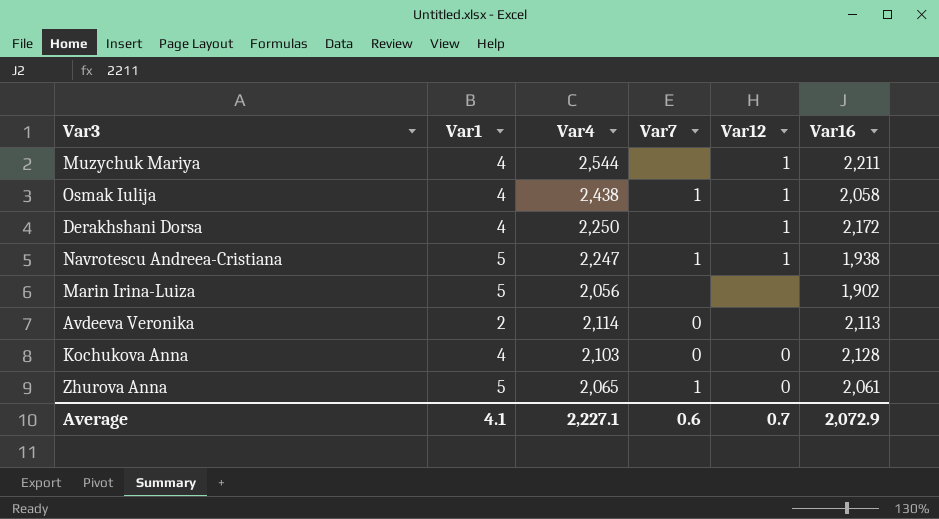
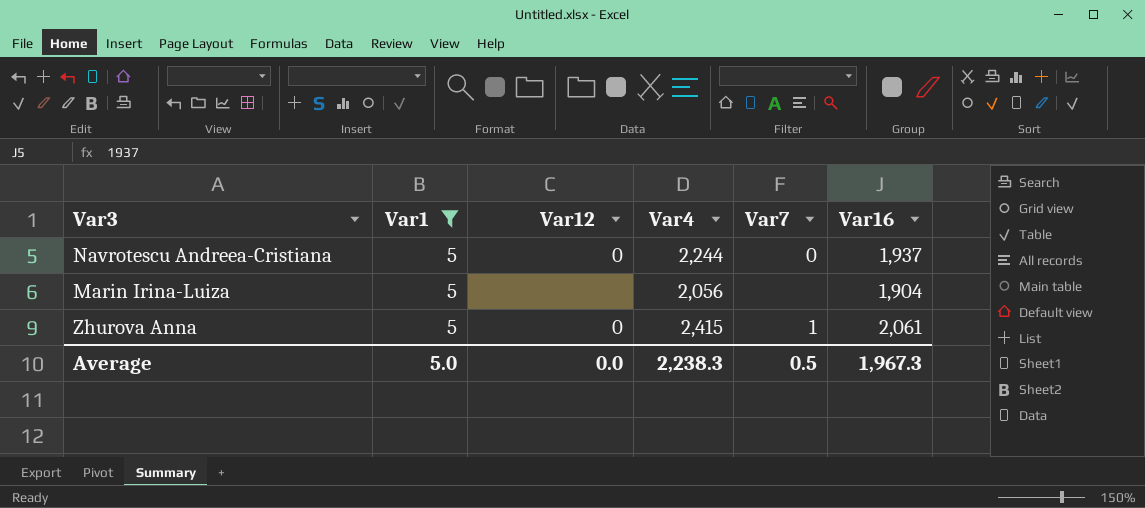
filter: none -> Var1 = 5
column Var12 | position: 5 -> 3
Navrotescu Andreea-Cristiana | Var12: 1 -> 0
Navrotescu Andreea-Cristiana | Var4: 2,247 -> 2,244
Navrotescu Andreea-Cristiana | Var7: 1 -> 0
Navrotescu Andreea-Cristiana | Var16: 1,938 -> 1,937
Marin Irina-Luiza | Var16: 1,902 -> 1,904
Zhurova Anna | Var4: 2,065 -> 2,415
Average | Var1: 4.1 -> 5.0
Average | Var12: 0.7 -> 0.0
Average | Var4: 2,227.1 -> 2,238.3
Average | Var7: 0.6 -> 0.5
Average | Var16: 2,072.9 -> 1,967.3

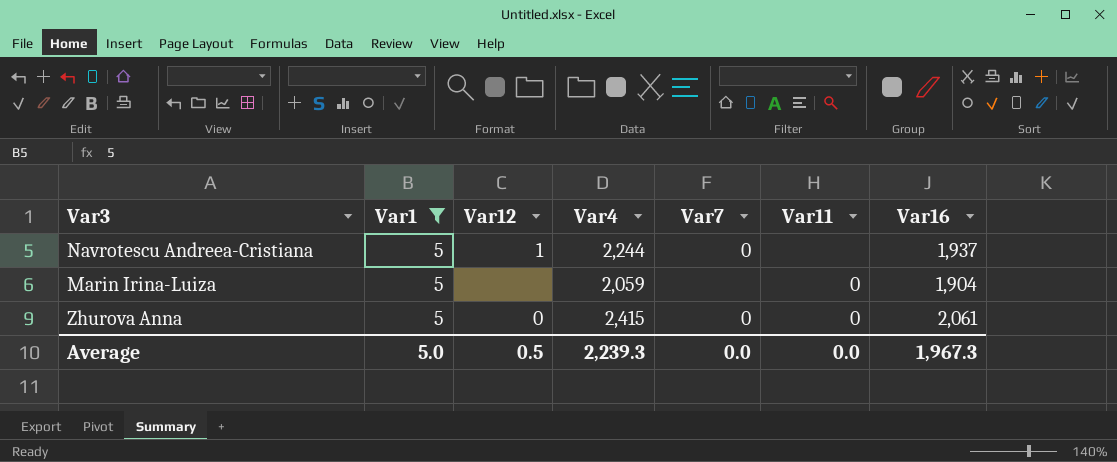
column Var11 | position: none -> 6
Navrotescu Andreea-Cristiana | Var12: 0 -> 1
Marin Irina-Luiza | Var4: 2,056 -> 2,059
Zhurova Anna | Var7: 1 -> 0
Average | Var12: 0.0 -> 0.5
Average | Var4: 2,238.3 -> 2,239.3
Average | Var7: 0.5 -> 0.0

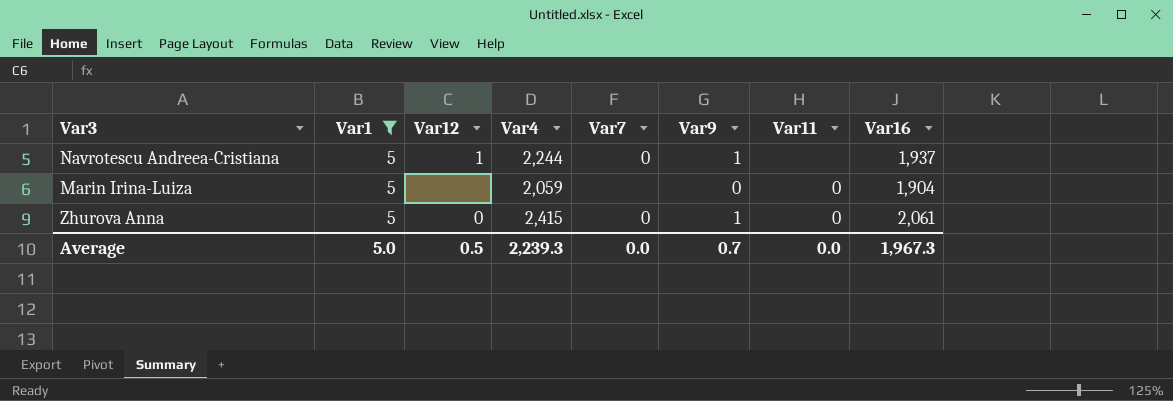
column Var9 | position: none -> 6

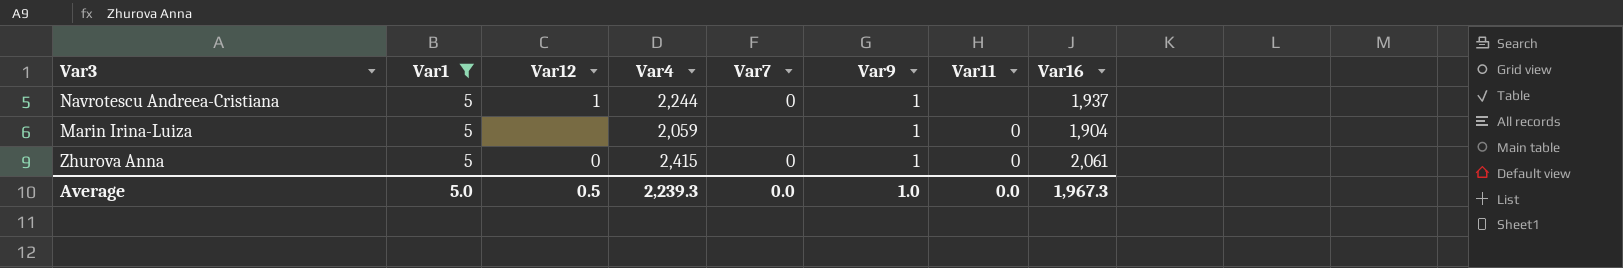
Marin Irina-Luiza | Var9: 0 -> 1
Average | Var9: 0.7 -> 1.0

